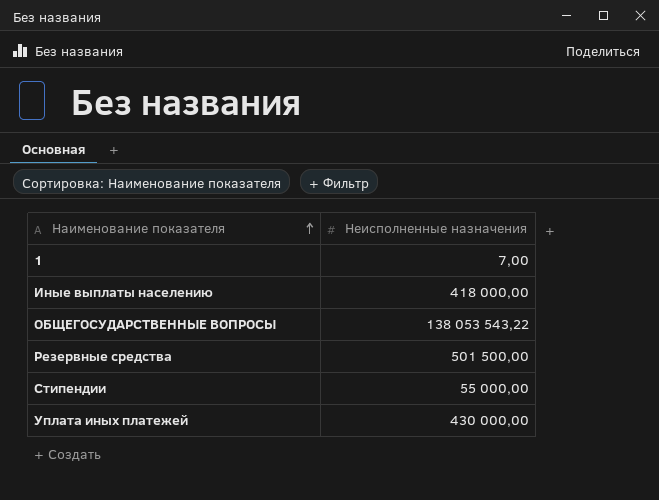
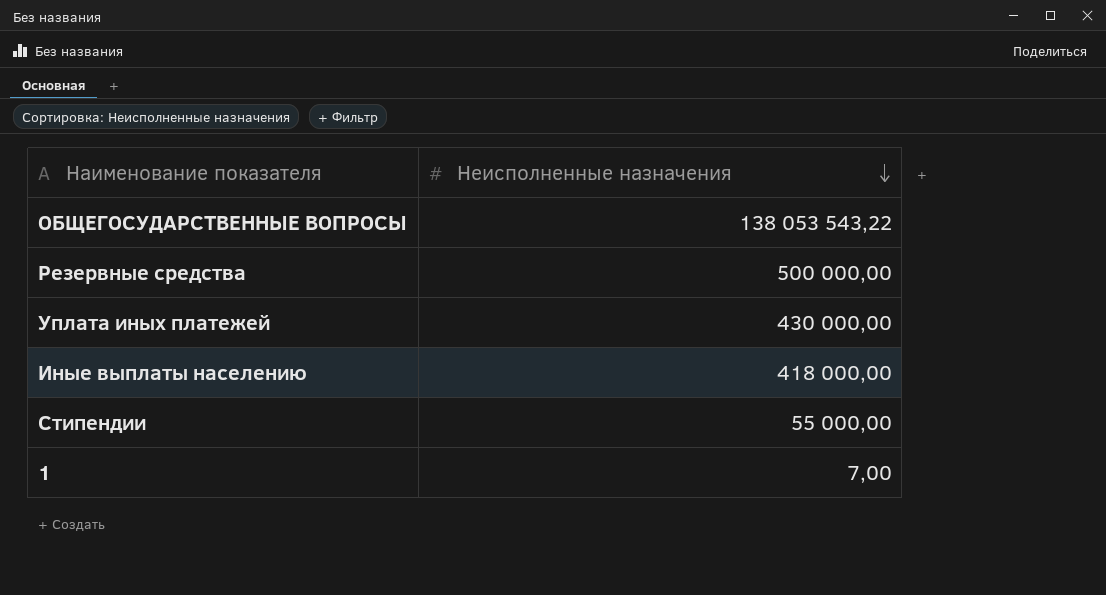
row order: Наименование показателя ascending -> Неисполненные назначения descending
Резервные средства | Неисполненные назначения: 501 500,00 -> 500 000,00

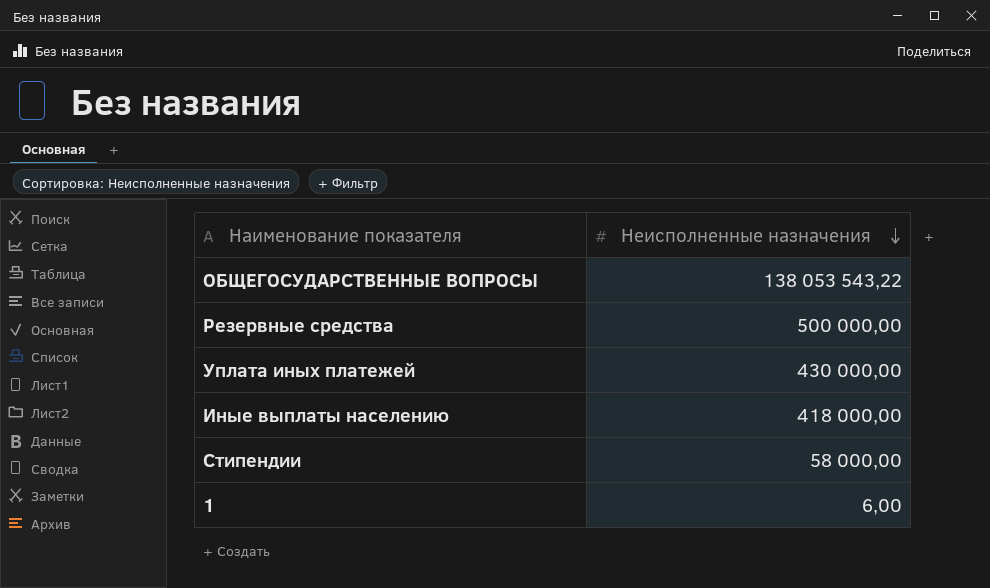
Стипендии | Неисполненные назначения: 55 000,00 -> 58 000,00
1 | Неисполненные назначения: 7,00 -> 6,00

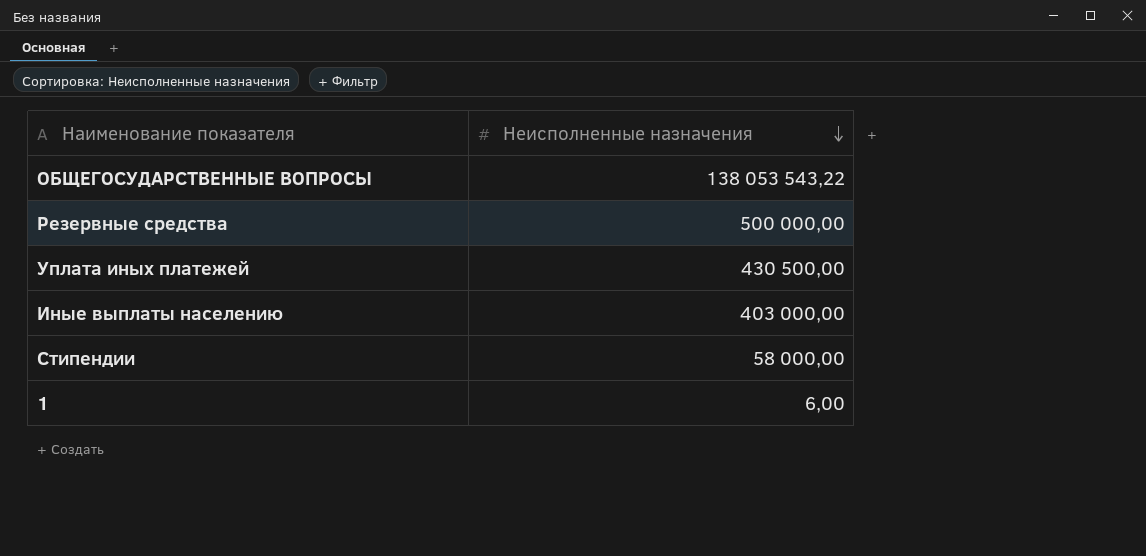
Уплата иных платежей | Неисполненные назначения: 430 000,00 -> 430 500,00
Иные выплаты населению | Неисполненные назначения: 418 000,00 -> 403 000,00

